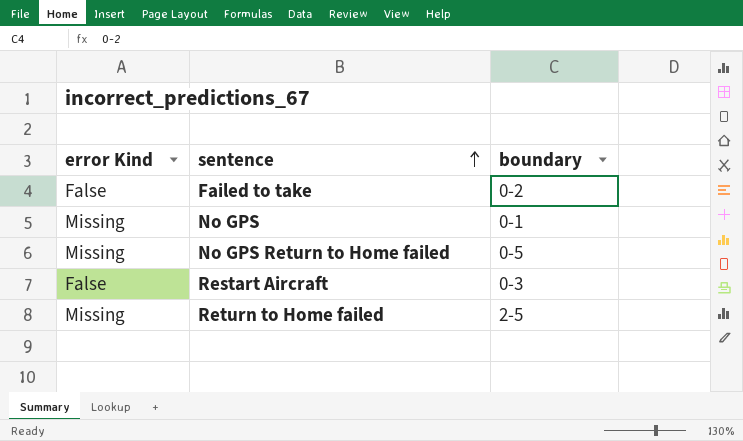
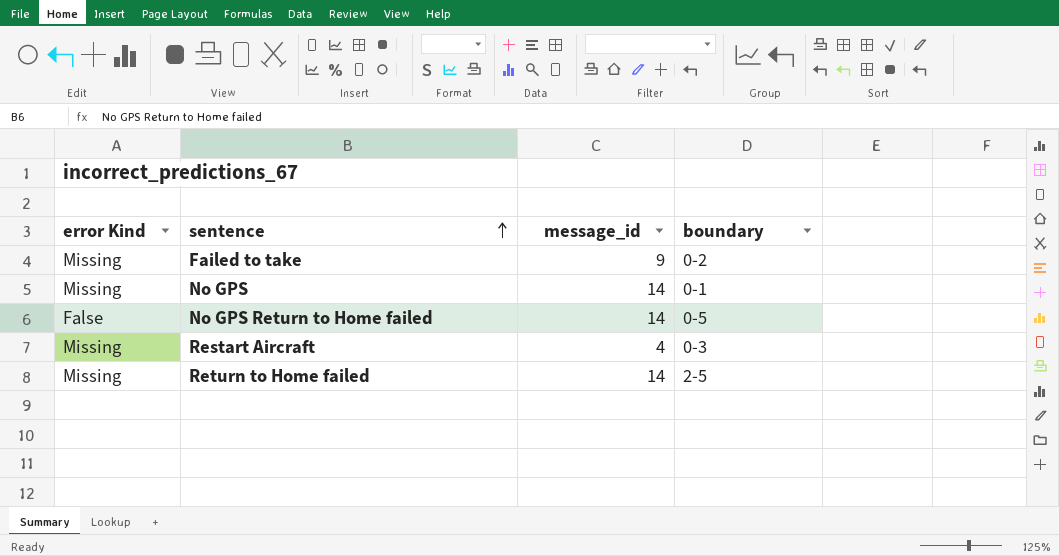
column message_id | position: none -> 3
Failed to take | error Kind: False -> Missing
No GPS Return to Home failed | error Kind: Missing -> False
Restart Aircraft | error Kind: False -> Missing

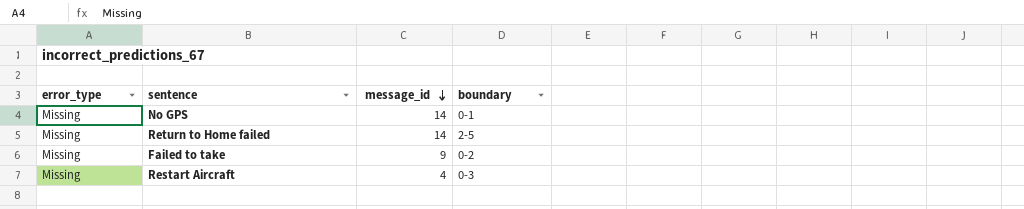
row order: sentence ascending -> message_id descending
column name: error Kind -> error_type
row No GPS Return to Home failed: False | 14 | 0-5 -> none

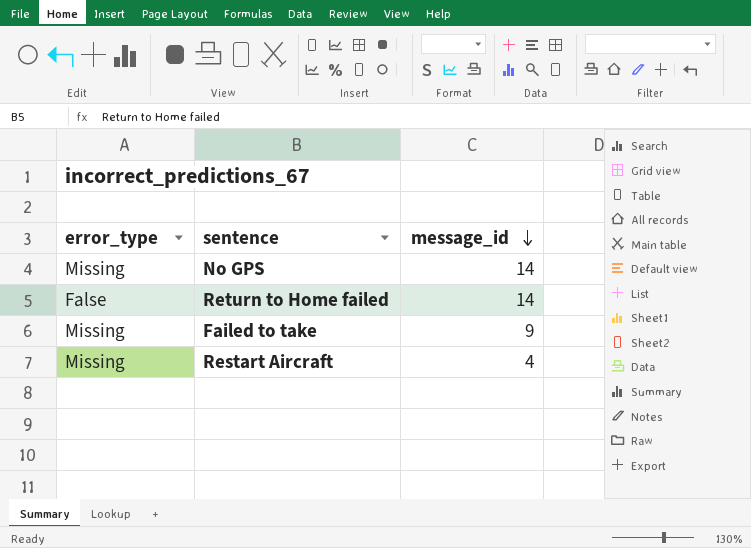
column boundary | position: 4 -> none
Return to Home failed | error_type: Missing -> False

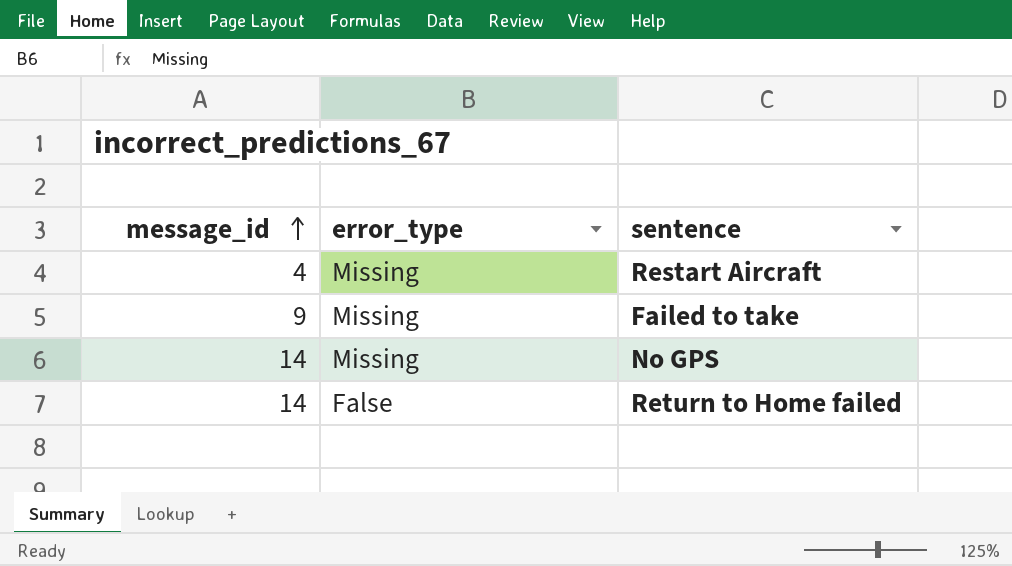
row order: message_id descending -> message_id ascending
column message_id | position: 3 -> 1

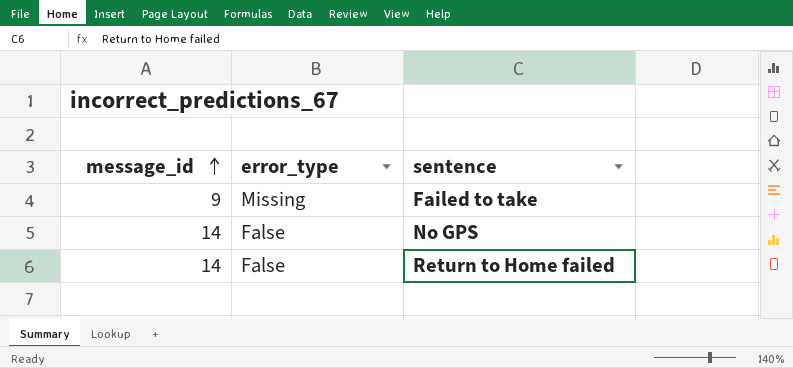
row Restart Aircraft: 4 | Missing -> none
No GPS | error_type: Missing -> False

